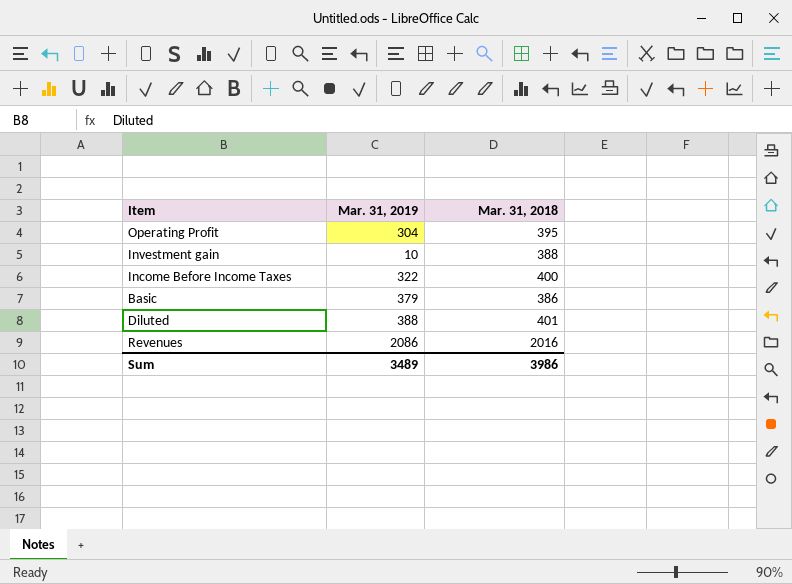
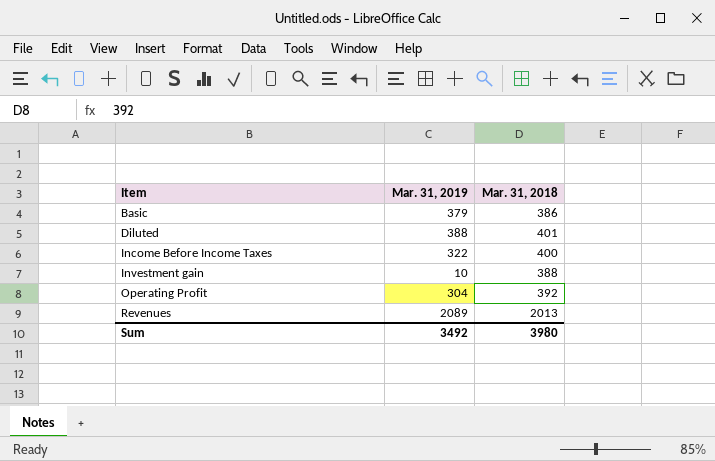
row order: none -> Item ascending
Operating Profit | Mar. 31, 2018: 395 -> 392
Revenues | Mar. 31, 2019: 2086 -> 2089
Revenues | Mar. 31, 2018: 2016 -> 2013
Sum | Mar. 31, 2019: 3489 -> 3492
Sum | Mar. 31, 2018: 3986 -> 3980

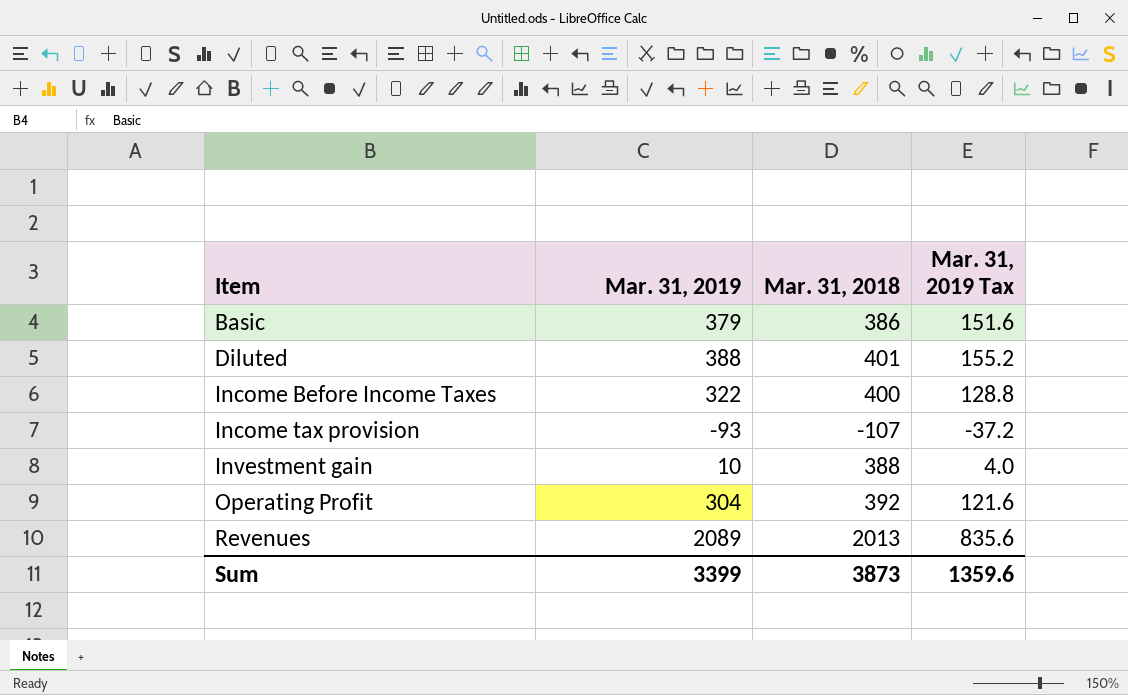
column Mar. 31, 2019 Tax | formula: none -> [Mar. 31, 2019] * 0.4
row Income tax provision: none -> -93 | -107 | -37.2
Sum | Mar. 31, 2019: 3492 -> 3399
Sum | Mar. 31, 2018: 3980 -> 3873

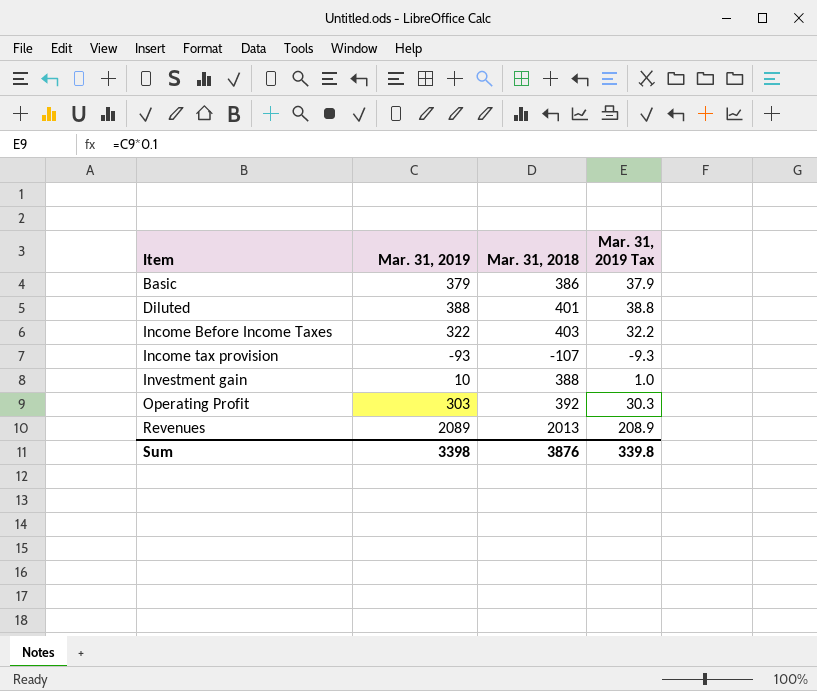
column Mar. 31, 2019 Tax | formula: [Mar. 31, 2019] * 0.4 -> [Mar. 31, 2019] * 0.1
Income Before Income Taxes | Mar. 31, 2018: 400 -> 403
Operating Profit | Mar. 31, 2019: 304 -> 303
Sum | Mar. 31, 2019: 3399 -> 3398
Sum | Mar. 31, 2018: 3873 -> 3876
Sum | Mar. 31, 2019 Tax: 1359.6 -> 339.8

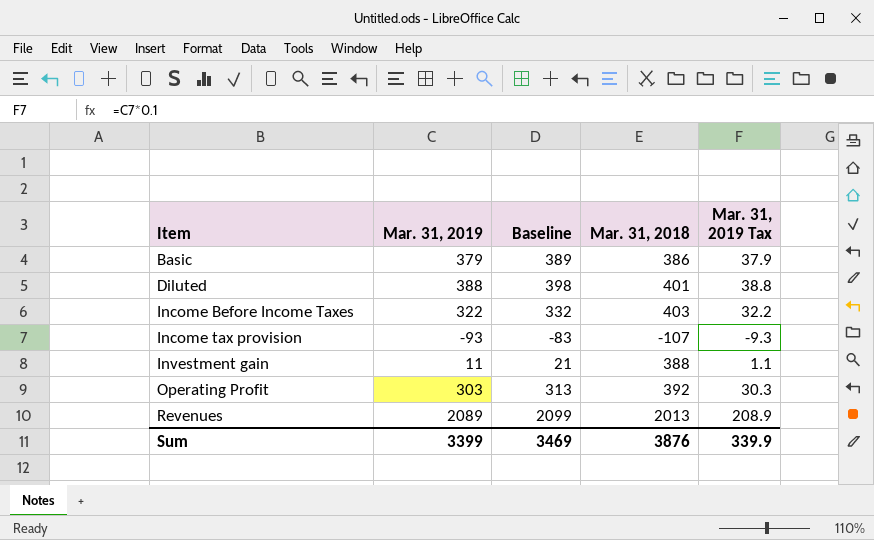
column Baseline | formula: none -> [Mar. 31, 2019] + 10
Investment gain | Mar. 31, 2019: 10 -> 11
Investment gain | Mar. 31, 2019 Tax: 1.0 -> 1.1
Sum | Mar. 31, 2019: 3398 -> 3399
Sum | Mar. 31, 2019 Tax: 339.8 -> 339.9

